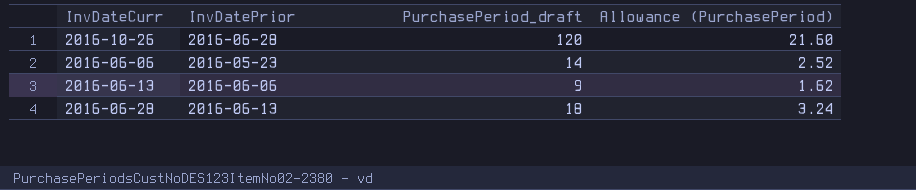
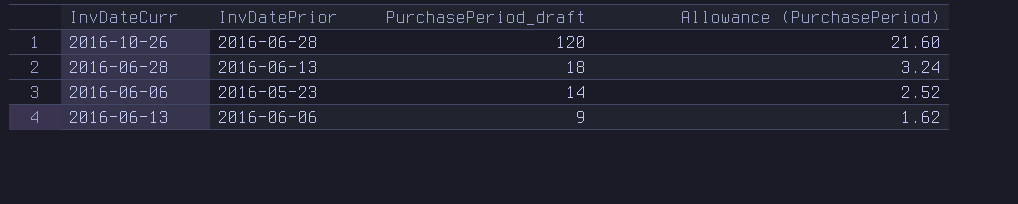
row order: none -> PurchasePeriod_draft descending

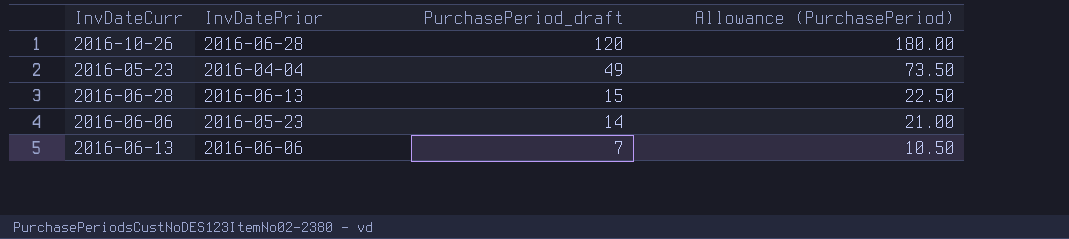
column Allowance (PurchasePeriod) | formula: [PurchasePeriod_draft] * 0.18 -> [PurchasePeriod_draft] * 1.5
row 2016-05-23: none -> 2016-04-04 | 49 | 73.50
2016-06-28 | PurchasePeriod_draft: 18 -> 15
2016-06-13 | PurchasePeriod_draft: 9 -> 7

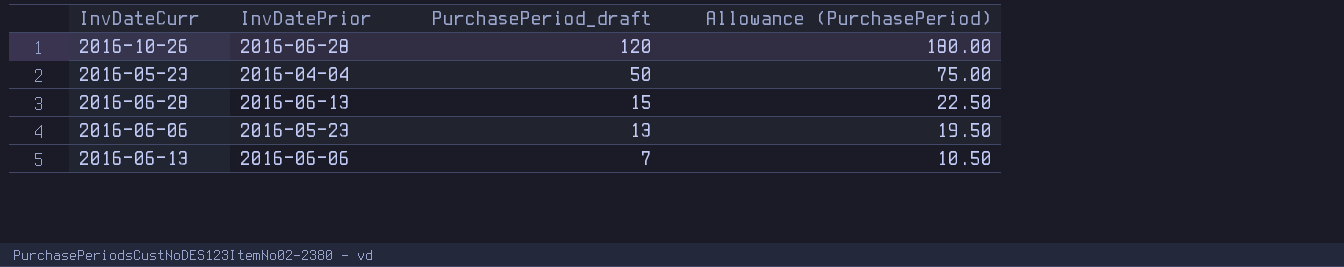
2016-05-23 | PurchasePeriod_draft: 49 -> 50
2016-05-23 | Allowance (PurchasePeriod): 73.50 -> 75.00
2016-06-06 | PurchasePeriod_draft: 14 -> 13
2016-06-06 | Allowance (PurchasePeriod): 21.00 -> 19.50

